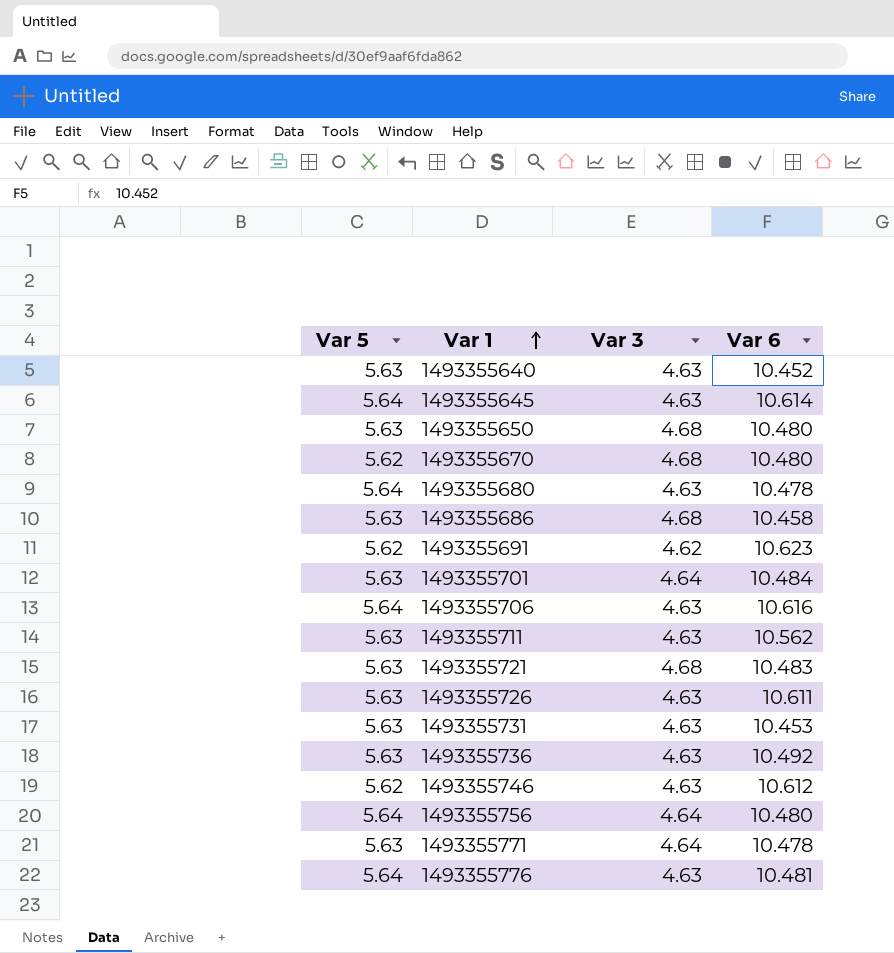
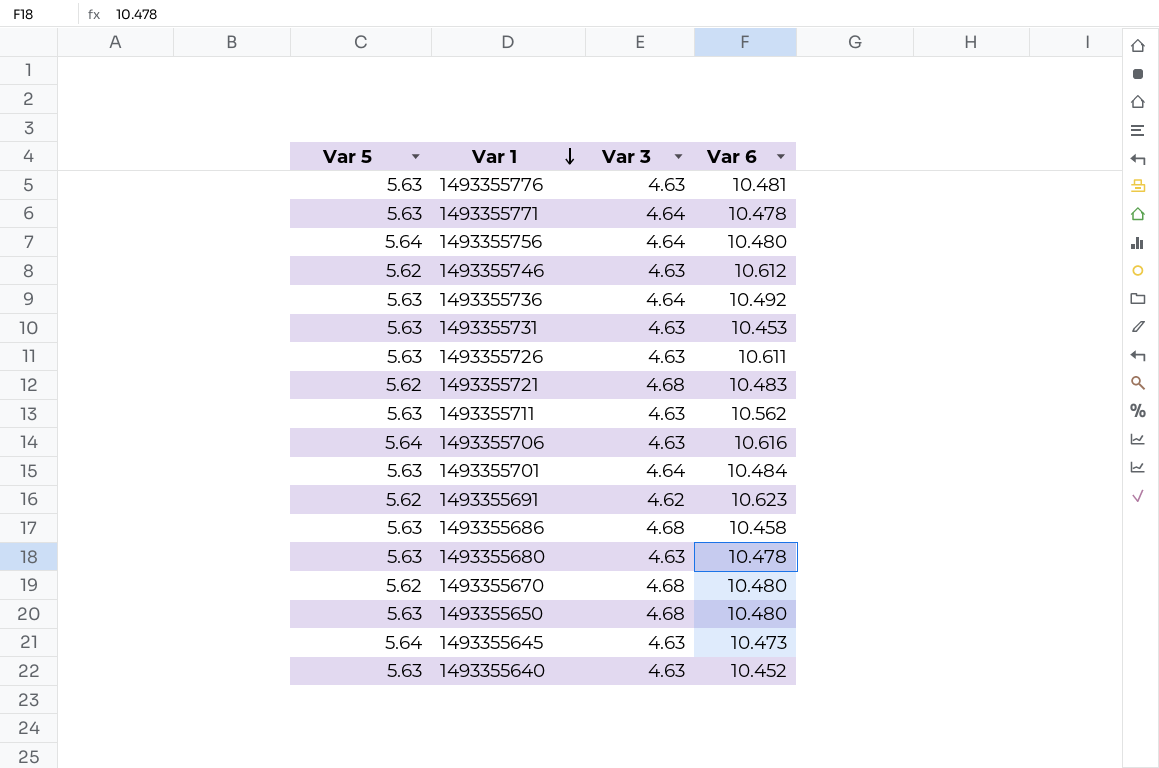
row order: Var 1 ascending -> Var 1 descending
1493355776 | Var 5: 5.64 -> 5.63
1493355736 | Var 3: 4.63 -> 4.64
1493355721 | Var 5: 5.63 -> 5.62
1493355680 | Var 5: 5.64 -> 5.63
1493355645 | Var 6: 10.614 -> 10.473

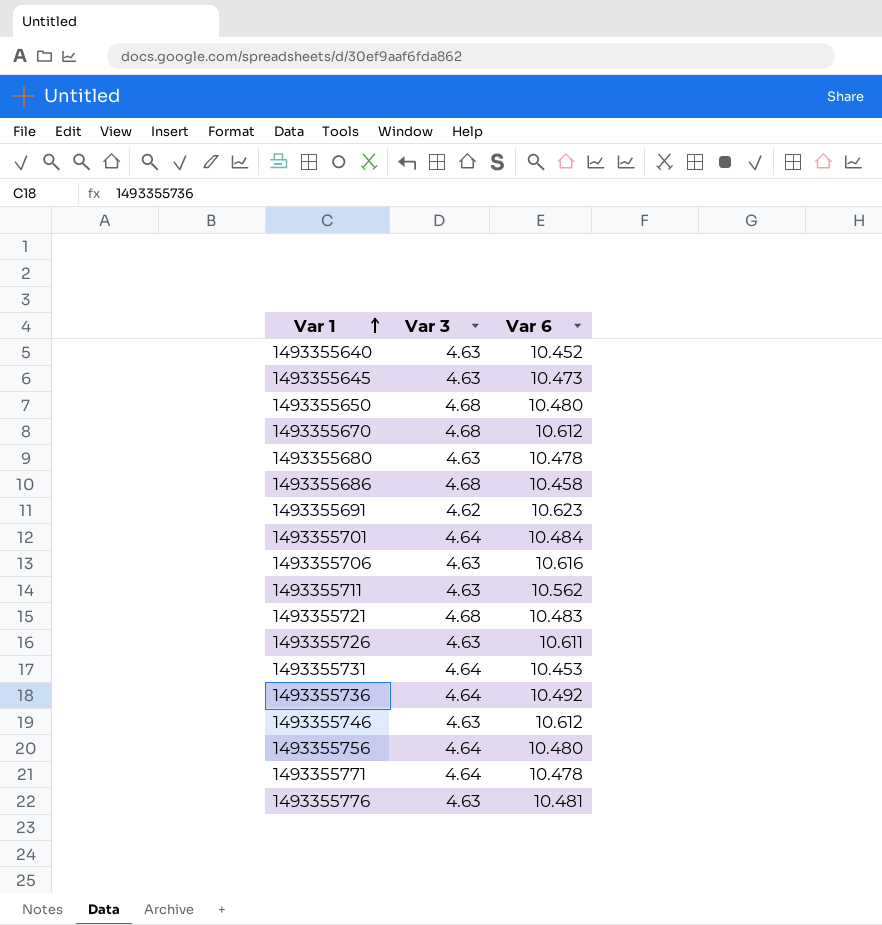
row order: Var 1 descending -> Var 1 ascending
column Var 5 | position: 1 -> none
1493355670 | Var 6: 10.480 -> 10.612
1493355731 | Var 3: 4.63 -> 4.64

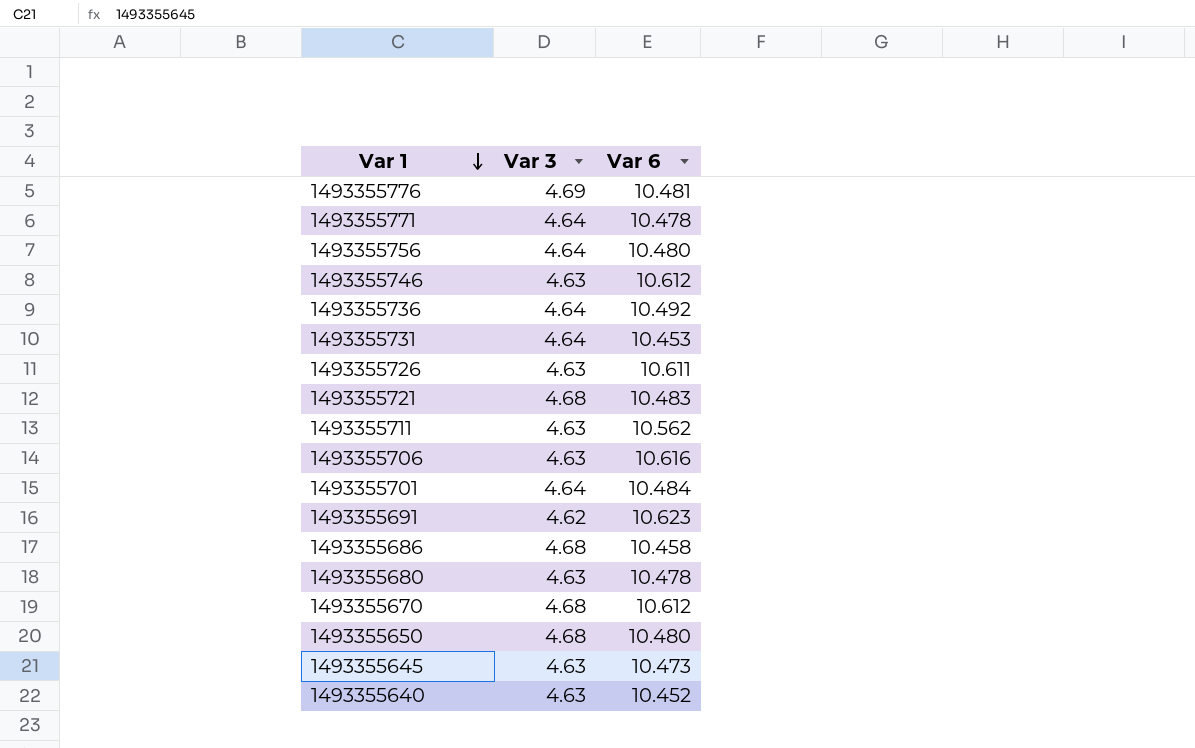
row order: Var 1 ascending -> Var 1 descending
1493355776 | Var 3: 4.63 -> 4.69

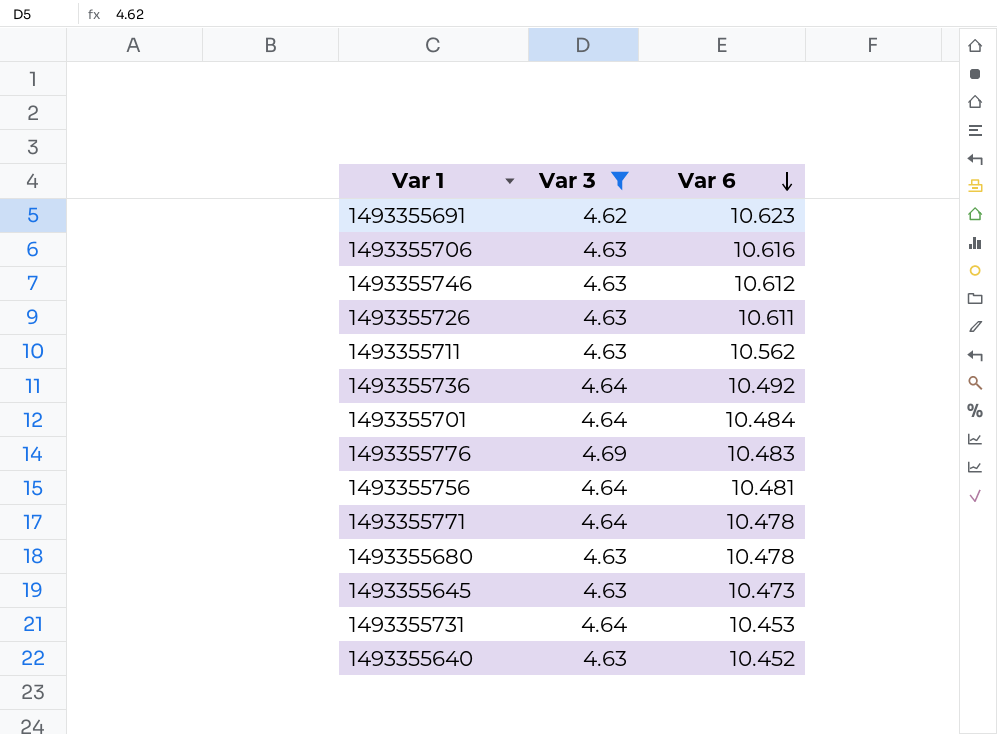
filter: none -> Var 3 != 4.68
row order: Var 1 descending -> Var 6 descending
1493355776 | Var 6: 10.481 -> 10.483
1493355756 | Var 6: 10.480 -> 10.481

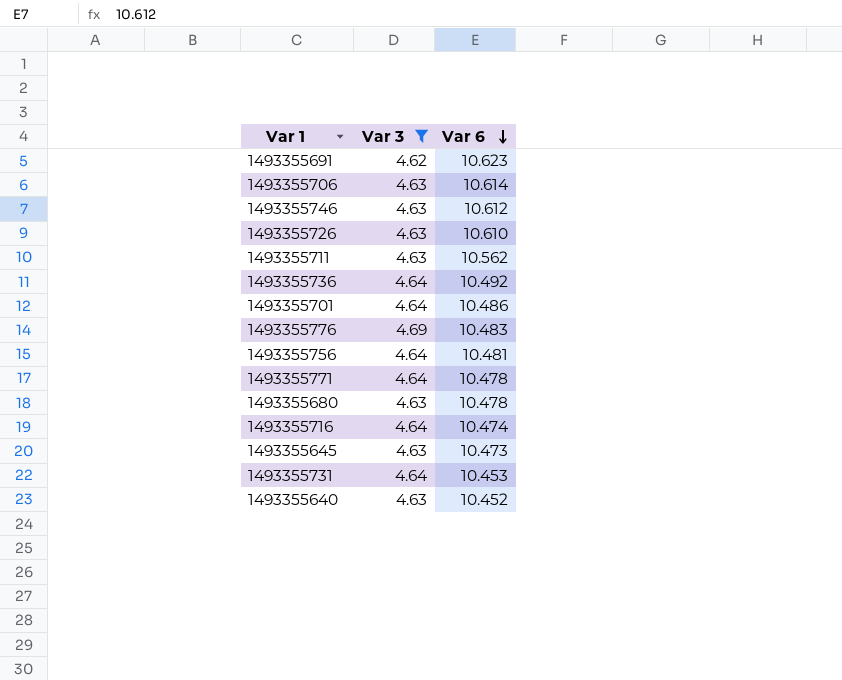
1493355706 | Var 6: 10.616 -> 10.614
1493355726 | Var 6: 10.611 -> 10.610
1493355701 | Var 6: 10.484 -> 10.486
row 1493355716: none -> 4.64 | 10.474

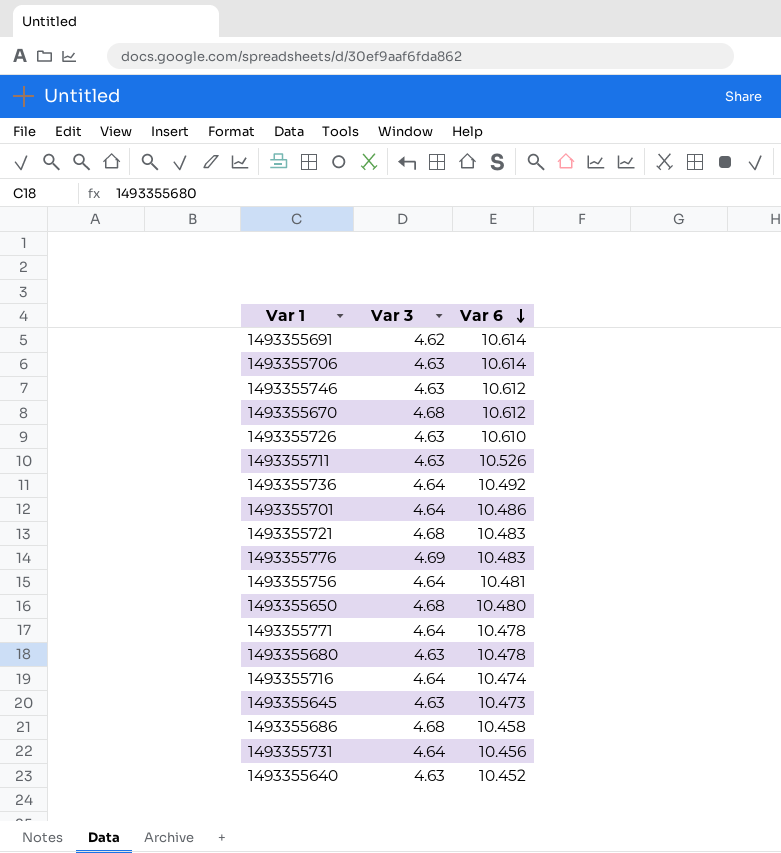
filter: Var 3 != 4.68 -> none
1493355691 | Var 6: 10.623 -> 10.614
1493355711 | Var 6: 10.562 -> 10.526
1493355731 | Var 6: 10.453 -> 10.456

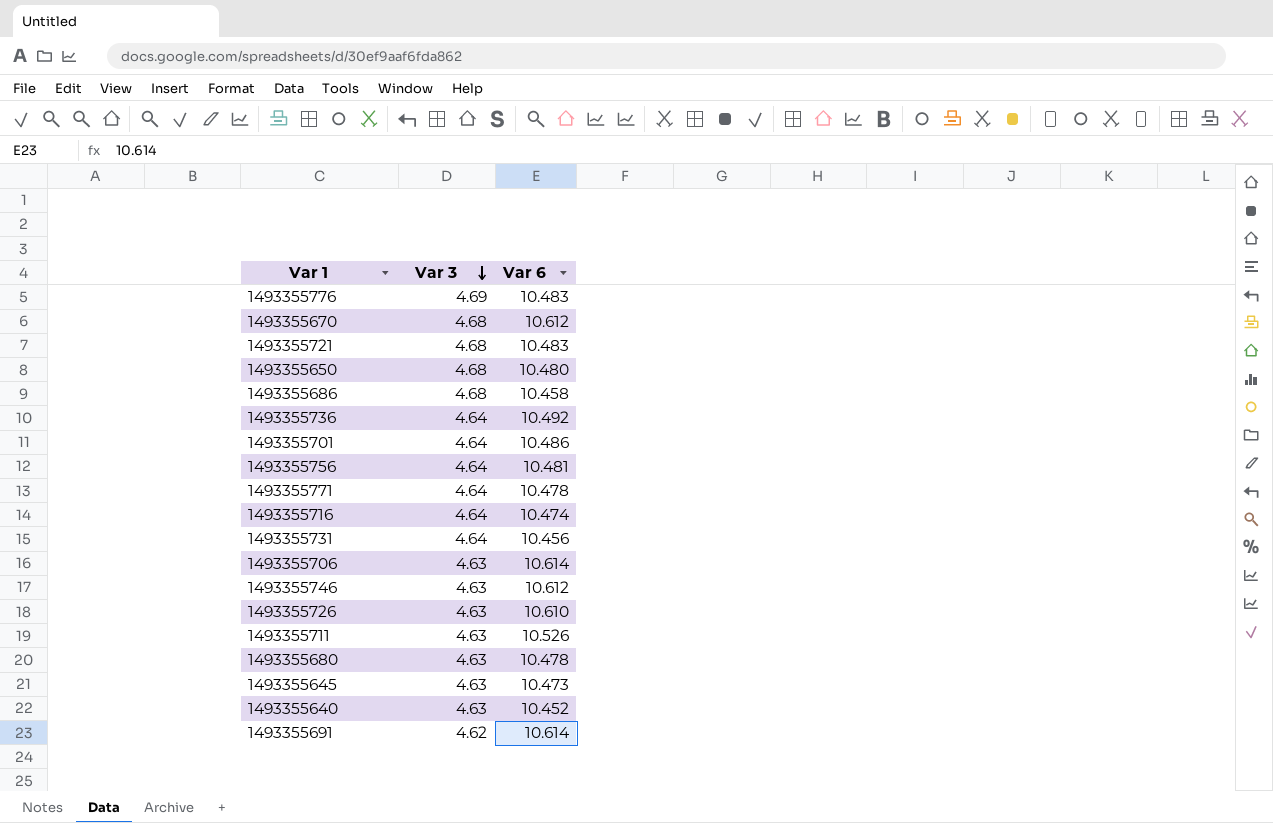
row order: Var 6 descending -> Var 3 descending

